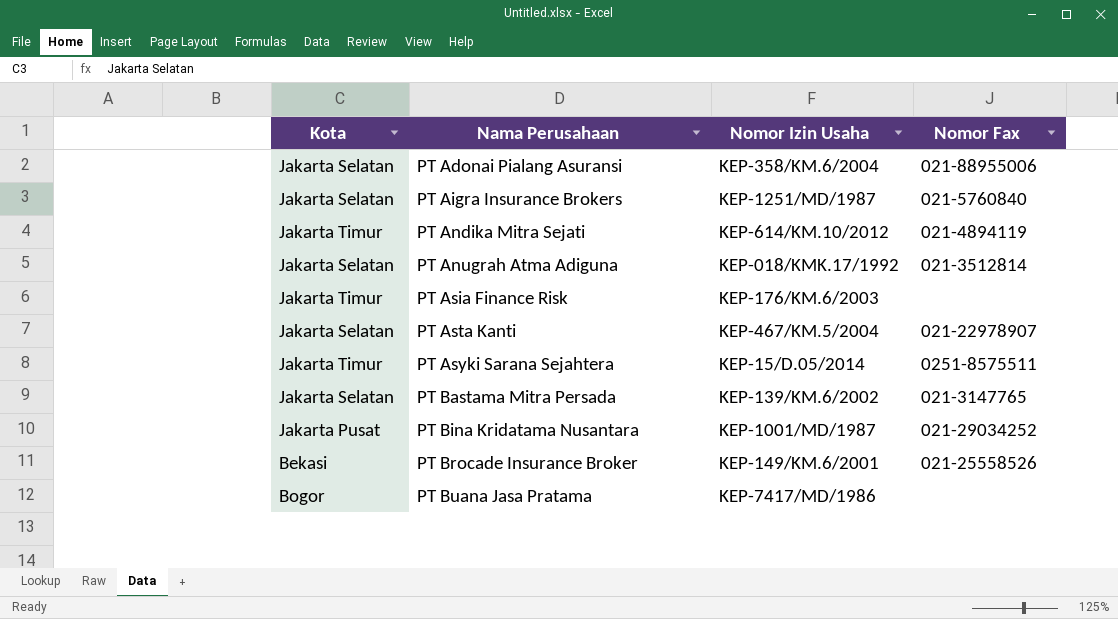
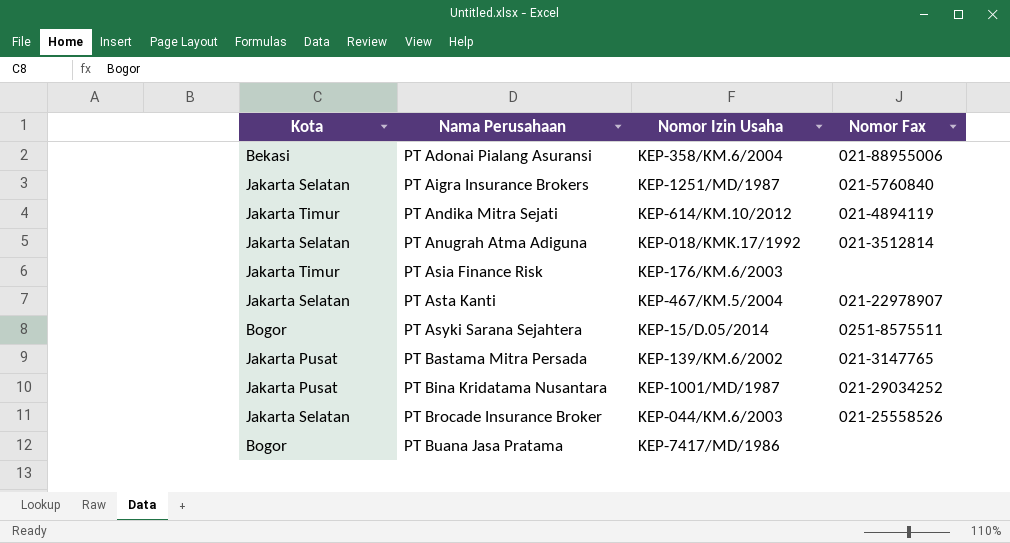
PT Adonai Pialang Asuransi | Kota: Jakarta Selatan -> Bekasi
PT Asyki Sarana Sejahtera | Kota: Jakarta Timur -> Bogor
PT Bastama Mitra Persada | Kota: Jakarta Selatan -> Jakarta Pusat
PT Brocade Insurance Broker | Kota: Bekasi -> Jakarta Selatan
PT Brocade Insurance Broker | Nomor Izin Usaha: KEP-149/KM.6/2001 -> KEP-044/KM.6/2003

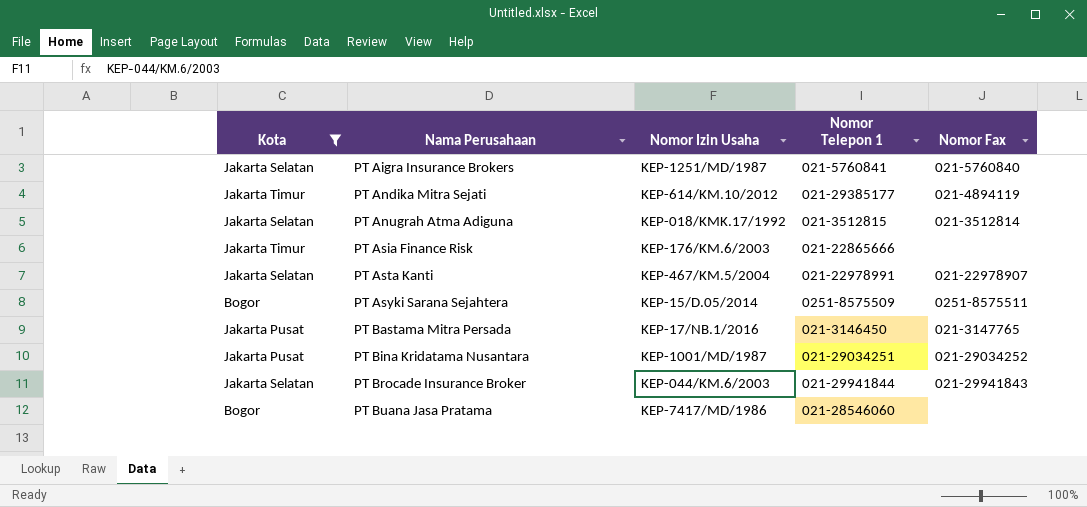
filter: none -> Kota != Bekasi
column Nomor Telepon 1 | position: none -> 4
PT Bastama Mitra Persada | Nomor Izin Usaha: KEP-139/KM.6/2002 -> KEP-17/NB.1/2016
PT Brocade Insurance Broker | Nomor Fax: 021-25558526 -> 021-29941843

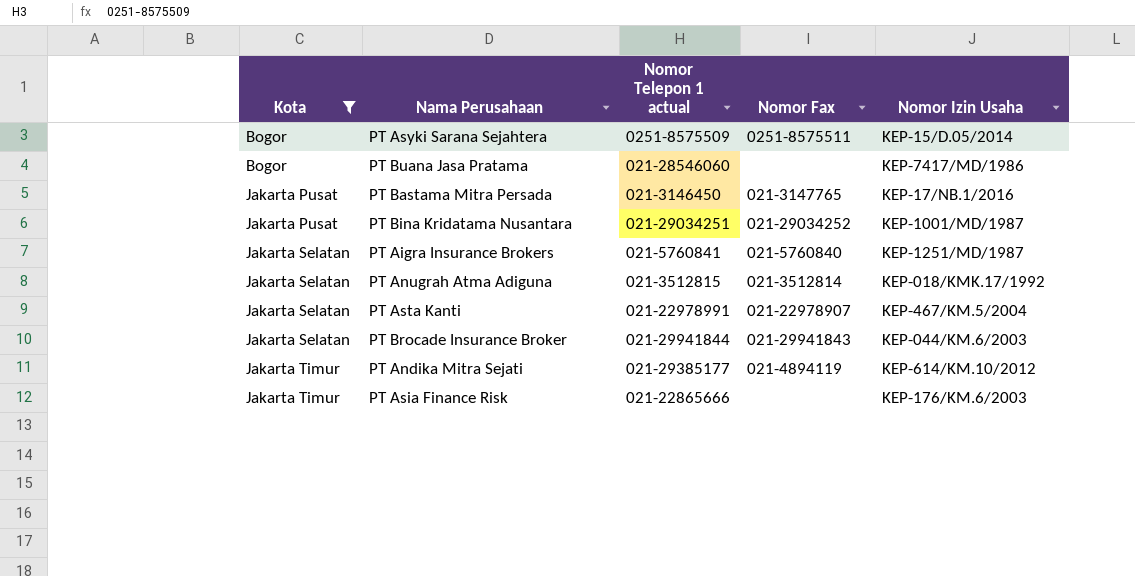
row order: Nama Perusahaan ascending -> Kota ascending
column name: Nomor Telepon 1 -> Nomor Telepon 1 actual
column Nomor Izin Usaha | position: 3 -> 5

